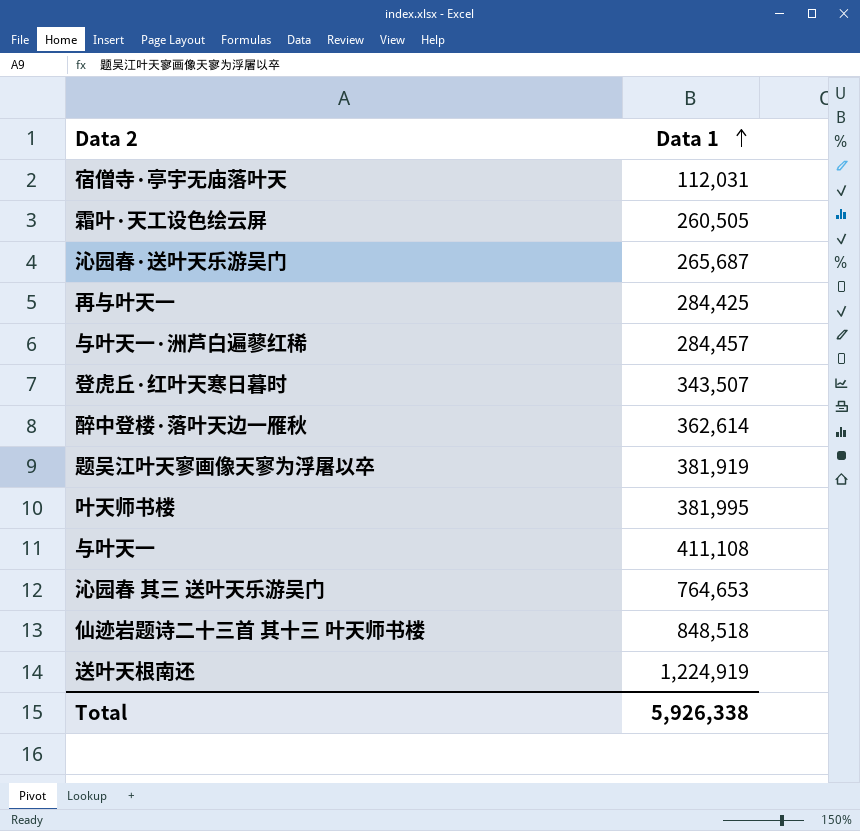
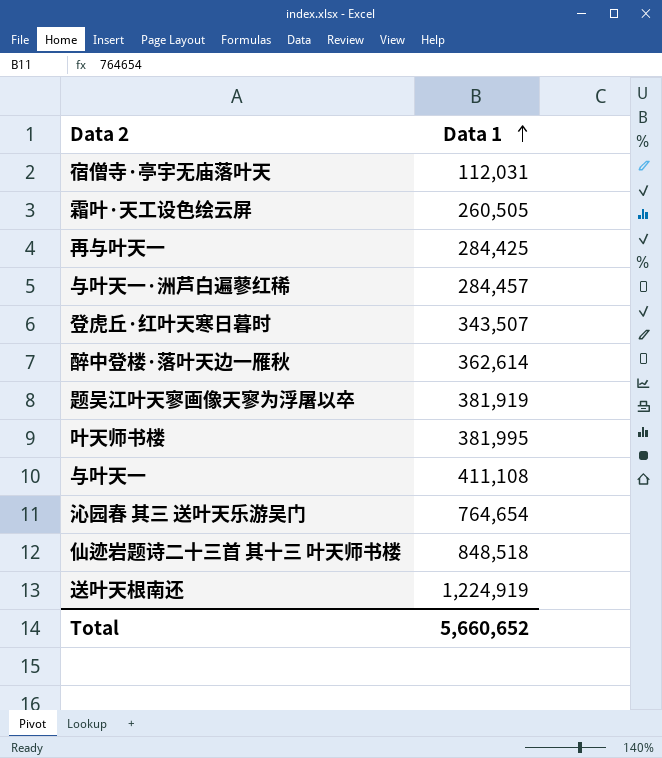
row 沁园春·送叶天乐游吴门: 265,687 -> none
沁园春 其三 送叶天乐游吴门 | Data 1: 764,653 -> 764,654
Total | Data 1: 5,926,338 -> 5,660,652

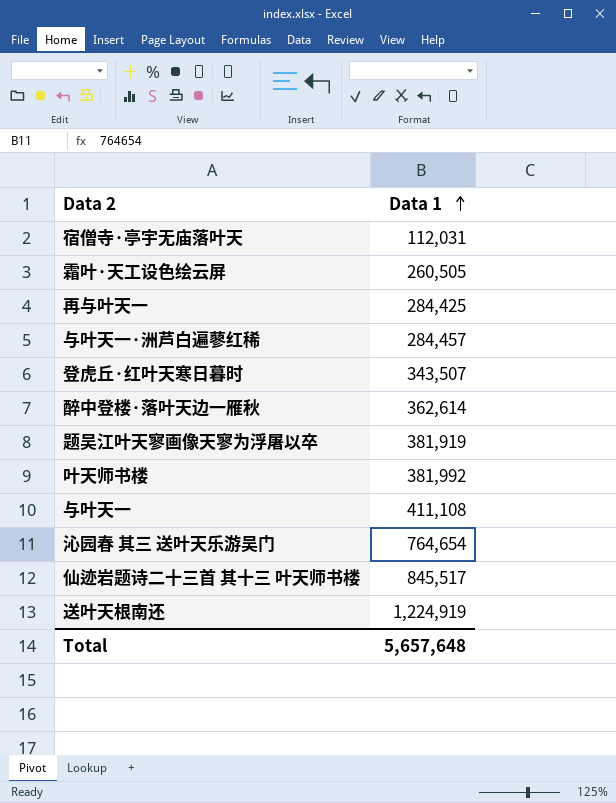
叶天师书楼 | Data 1: 381,995 -> 381,992
仙迹岩题诗二十三首 其十三 叶天师书楼 | Data 1: 848,518 -> 845,517
Total | Data 1: 5,660,652 -> 5,657,648

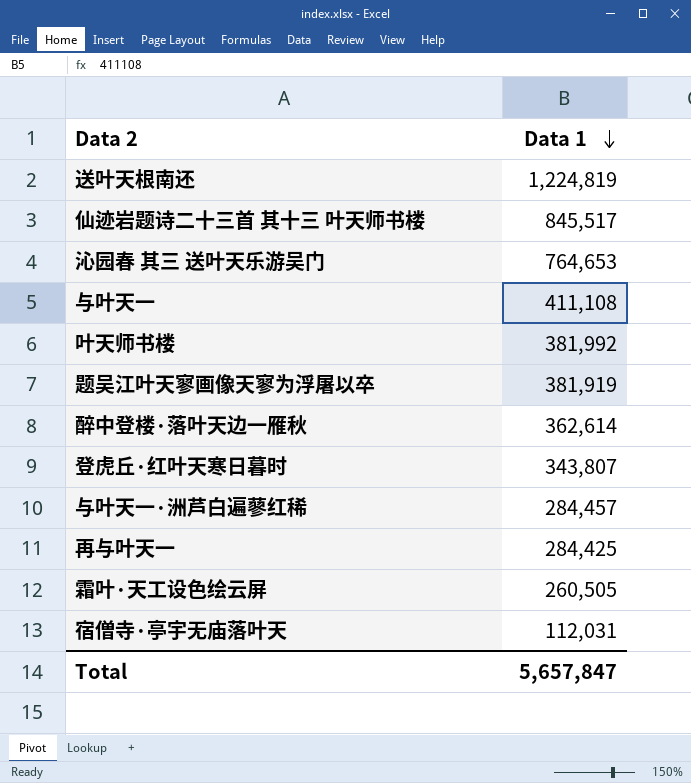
row order: Data 1 ascending -> Data 1 descending
送叶天根南还 | Data 1: 1,224,919 -> 1,224,819
沁园春 其三 送叶天乐游吴门 | Data 1: 764,654 -> 764,653
登虎丘·红叶天寒日暮时 | Data 1: 343,507 -> 343,807
Total | Data 1: 5,657,648 -> 5,657,847

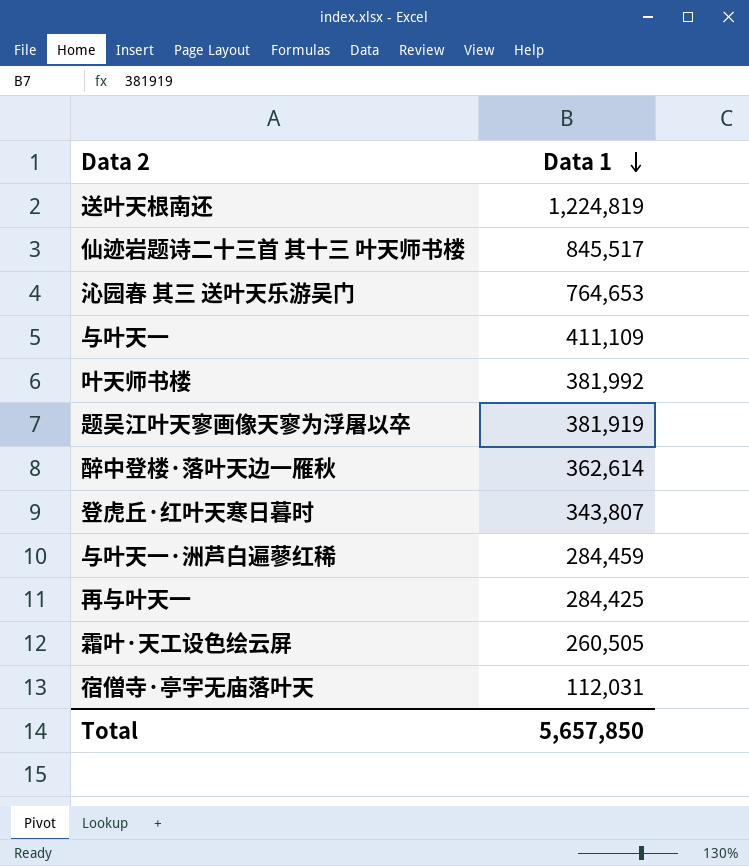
与叶天一 | Data 1: 411,108 -> 411,109
与叶天一·洲芦白遍蓼红稀 | Data 1: 284,457 -> 284,459
Total | Data 1: 5,657,847 -> 5,657,850

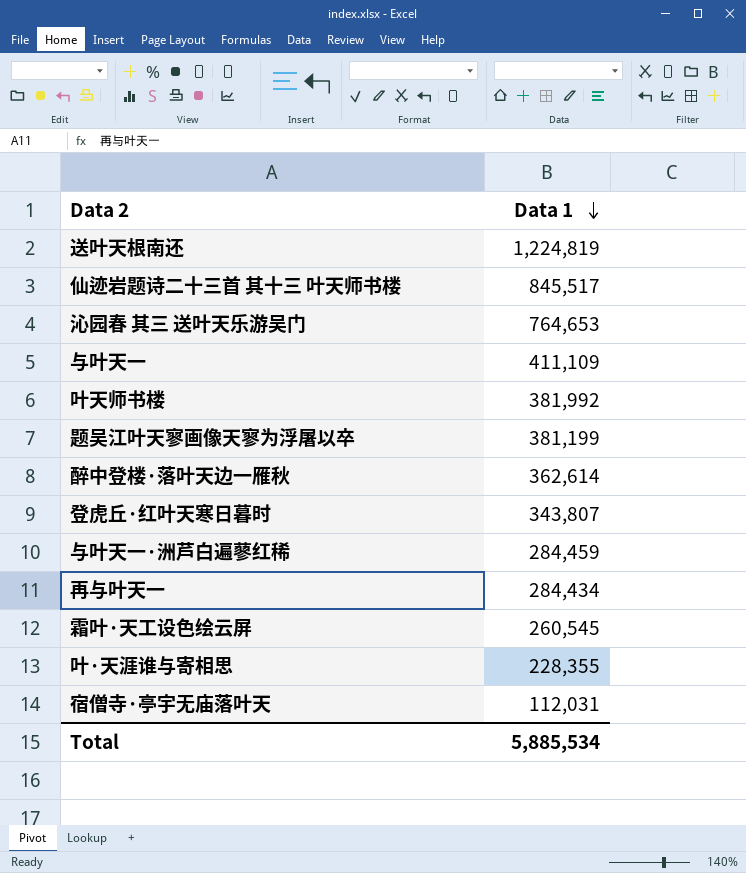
题吴江叶天寥画像天寥为浮屠以卒 | Data 1: 381,919 -> 381,199
再与叶天一 | Data 1: 284,425 -> 284,434
霜叶·天工设色绘云屏 | Data 1: 260,505 -> 260,545
row 叶·天涯谁与寄相思: none -> 228,355
Total | Data 1: 5,657,850 -> 5,885,534

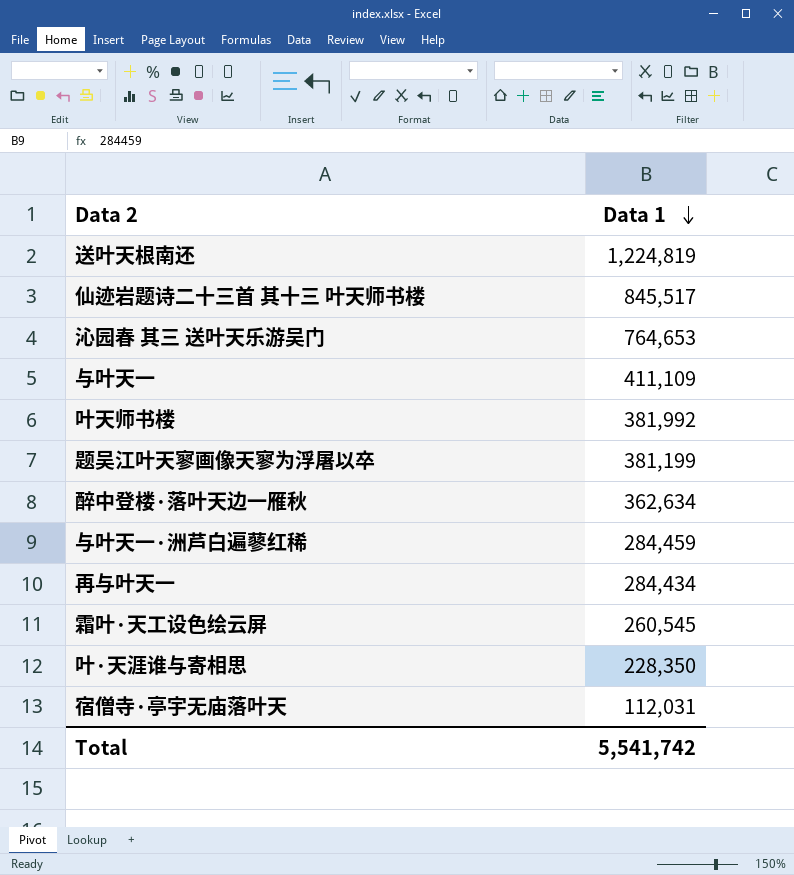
row 登虎丘·红叶天寒日暮时: 343,807 -> none
醉中登楼·落叶天边一雁秋 | Data 1: 362,614 -> 362,634
叶·天涯谁与寄相思 | Data 1: 228,355 -> 228,350
Total | Data 1: 5,885,534 -> 5,541,742

